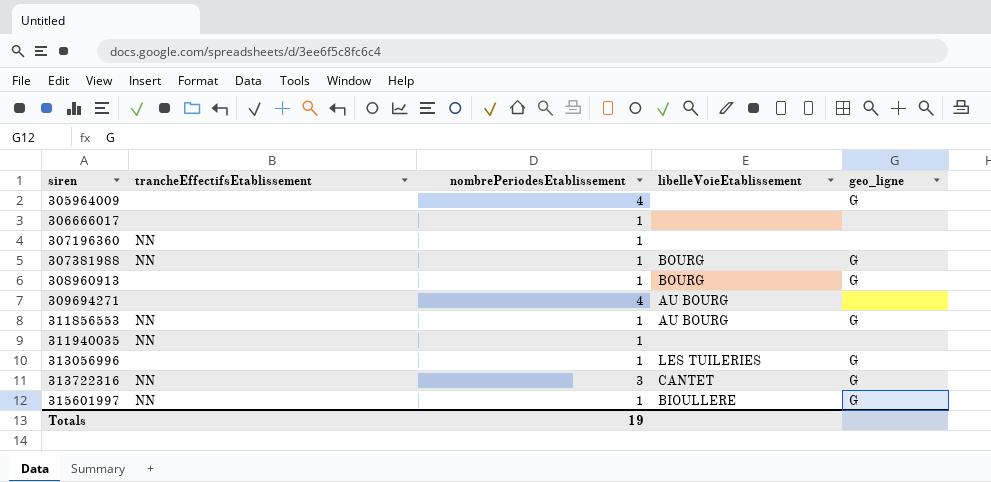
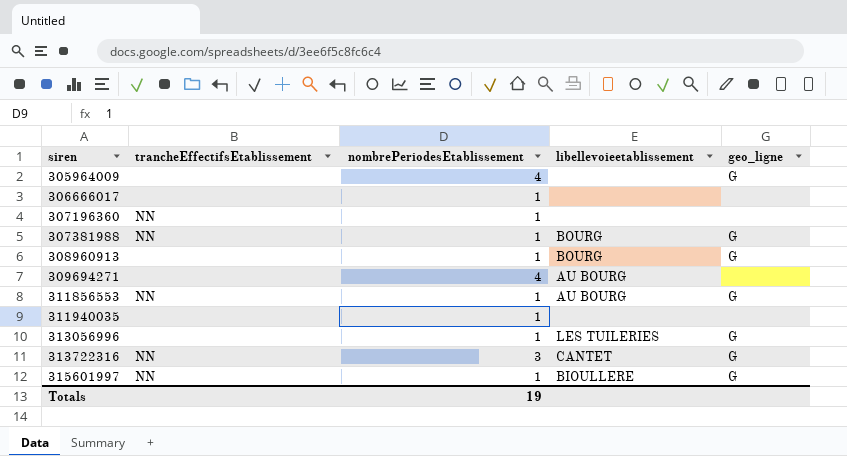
column name: libelleVoieEtablissement -> libellevoieetablissement
311940035 | trancheEffectifsEtablissement: NN -> none

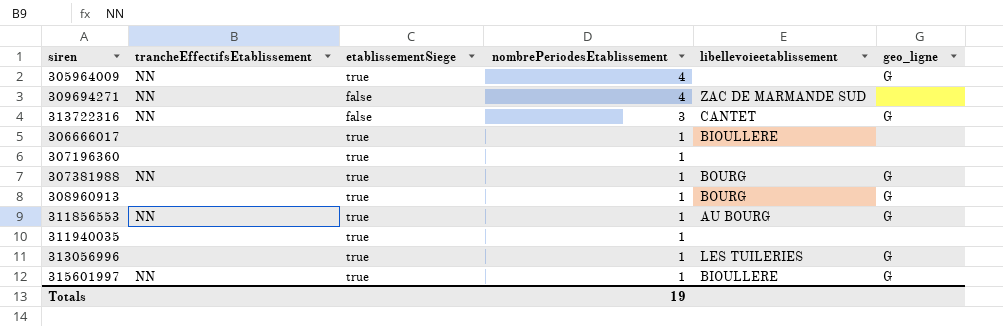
row order: siren ascending -> nombrePeriodesEtablissement descending
column etablissementSiege | position: none -> 3
305964009 | trancheEffectifsEtablissement: none -> NN
309694271 | trancheEffectifsEtablissement: none -> NN
309694271 | libellevoieetablissement: AU BOURG -> ZAC DE MARMANDE SUD
306666017 | libellevoieetablissement: none -> BIOULLERE
307196360 | trancheEffectifsEtablissement: NN -> none

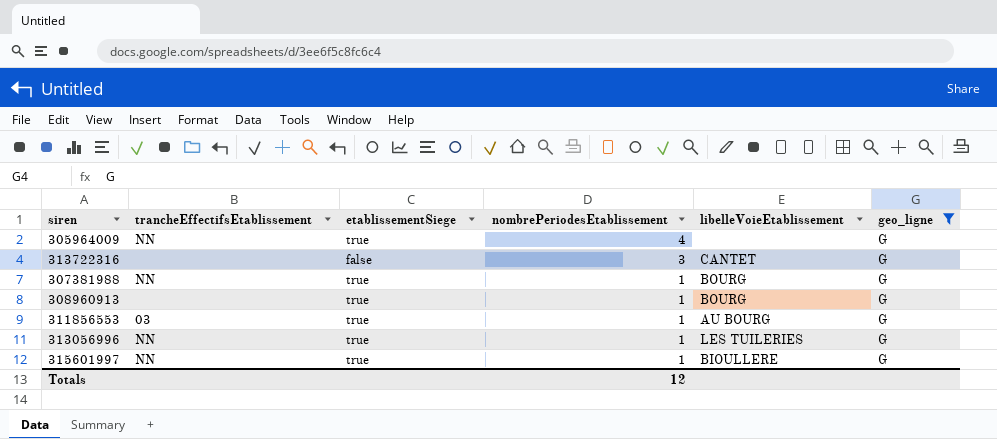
filter: none -> geo_ligne = G
column name: libellevoieetablissement -> libelleVoieEtablissement
313722316 | trancheEffectifsEtablissement: NN -> none
311856553 | trancheEffectifsEtablissement: NN -> 03
313056996 | trancheEffectifsEtablissement: none -> NN
Totals | nombrePeriodesEtablissement: 19 -> 12

